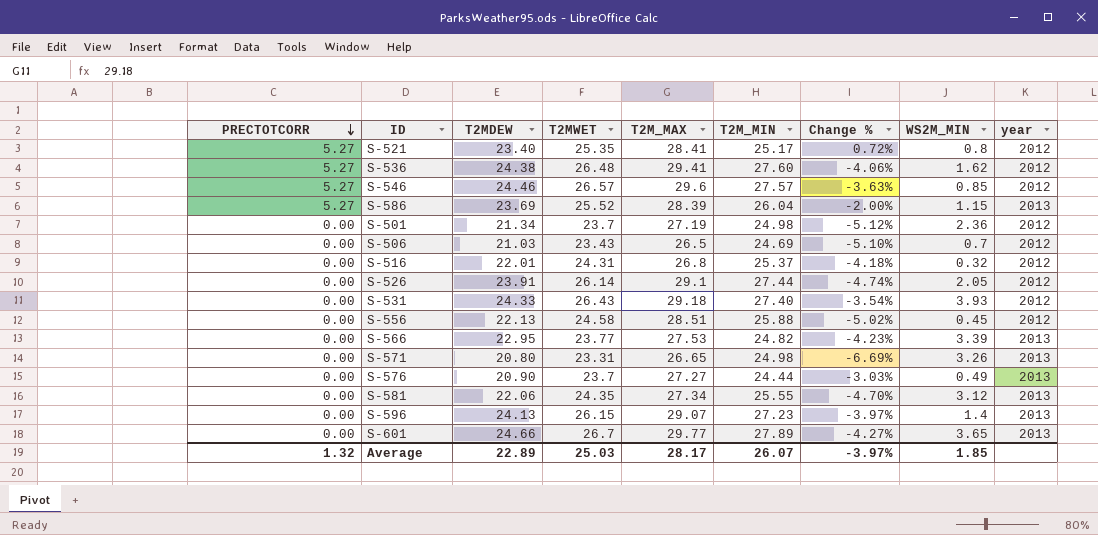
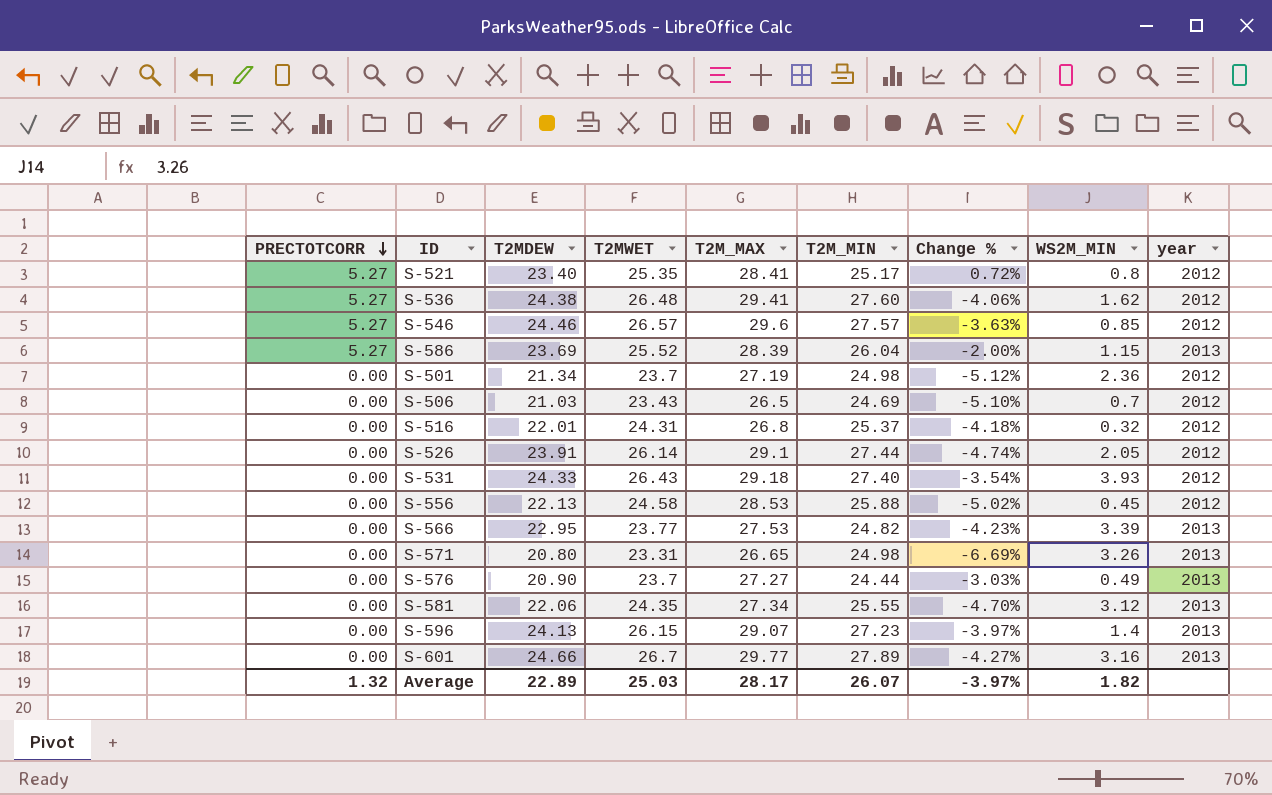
S-556 | T2M_MAX: 28.51 -> 28.53
S-601 | WS2M_MIN: 3.65 -> 3.16
Average | WS2M_MIN: 1.85 -> 1.82

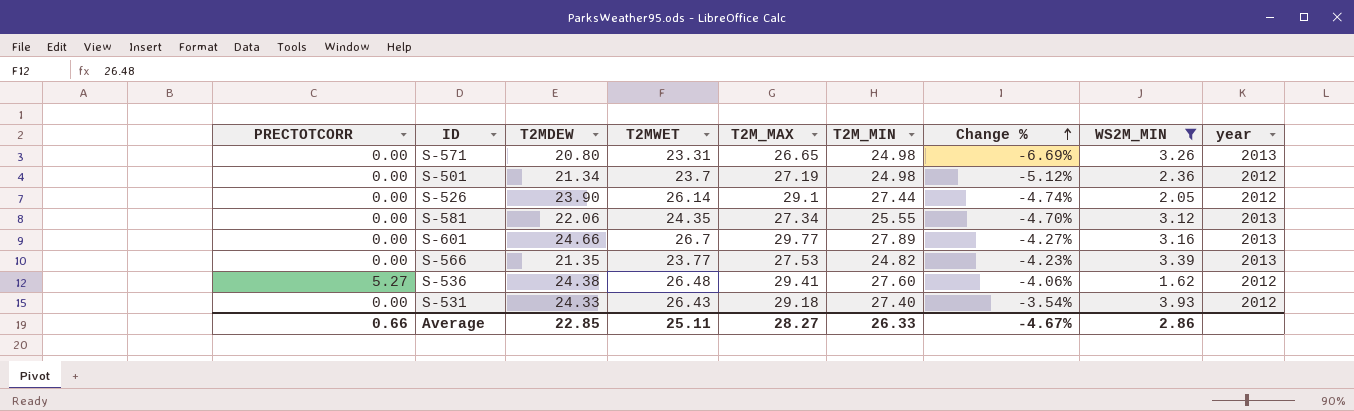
filter: none -> WS2M_MIN >= 1.62
row order: PRECTOTCORR descending -> Change % ascending
S-526 | T2MDEW: 23.91 -> 23.90
S-566 | T2MDEW: 22.95 -> 21.35
Average | PRECTOTCORR: 1.32 -> 0.66
Average | T2MDEW: 22.89 -> 22.85
Average | T2MWET: 25.03 -> 25.11
Average | T2M_MAX: 28.17 -> 28.27
Average | T2M_MIN: 26.07 -> 26.33
Average | Change %: -3.97% -> -4.67%
Average | WS2M_MIN: 1.82 -> 2.86

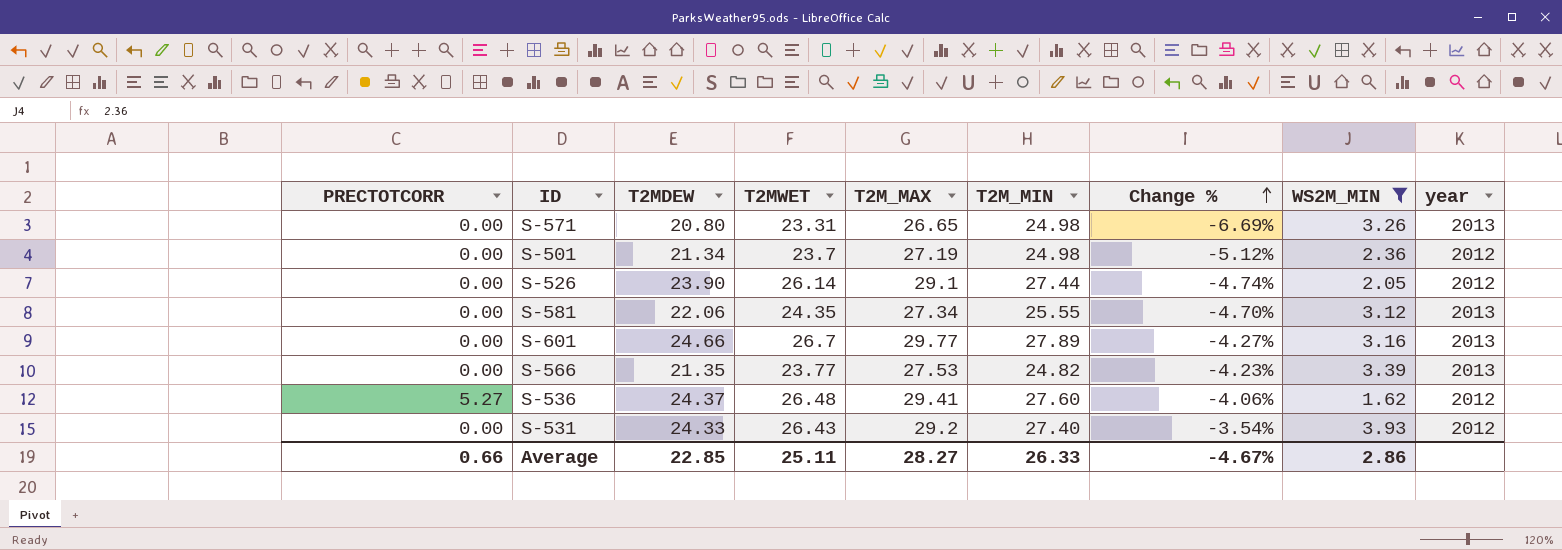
S-536 | T2MDEW: 24.38 -> 24.37
S-531 | T2M_MAX: 29.18 -> 29.2

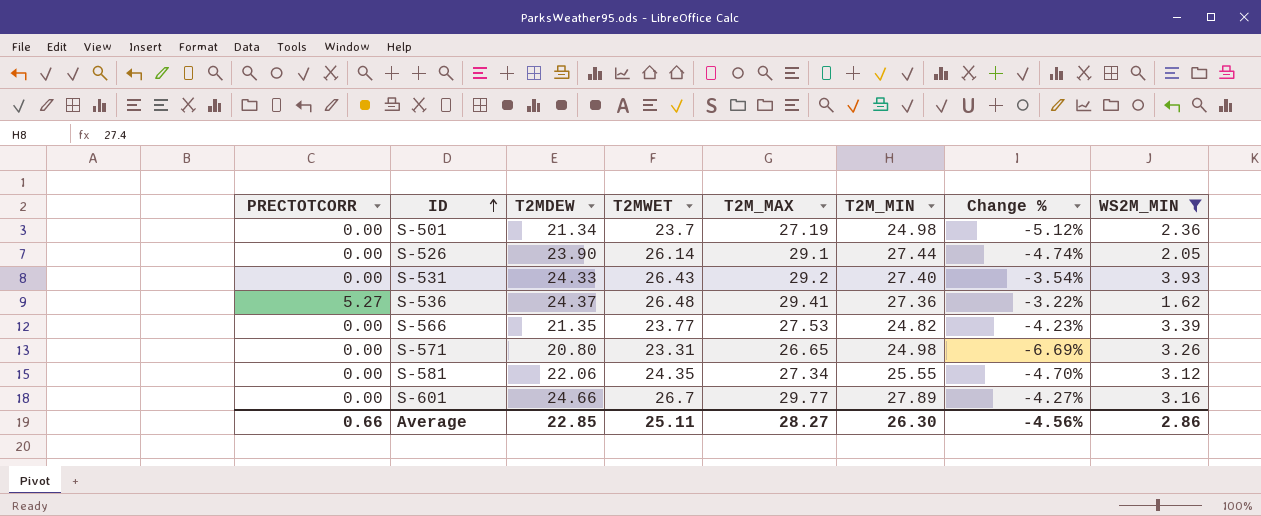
row order: Change % ascending -> ID ascending
column year | position: 9 -> none
S-536 | T2M_MIN: 27.60 -> 27.36
S-536 | Change %: -4.06% -> -3.22%
Average | T2M_MIN: 26.33 -> 26.30
Average | Change %: -4.67% -> -4.56%

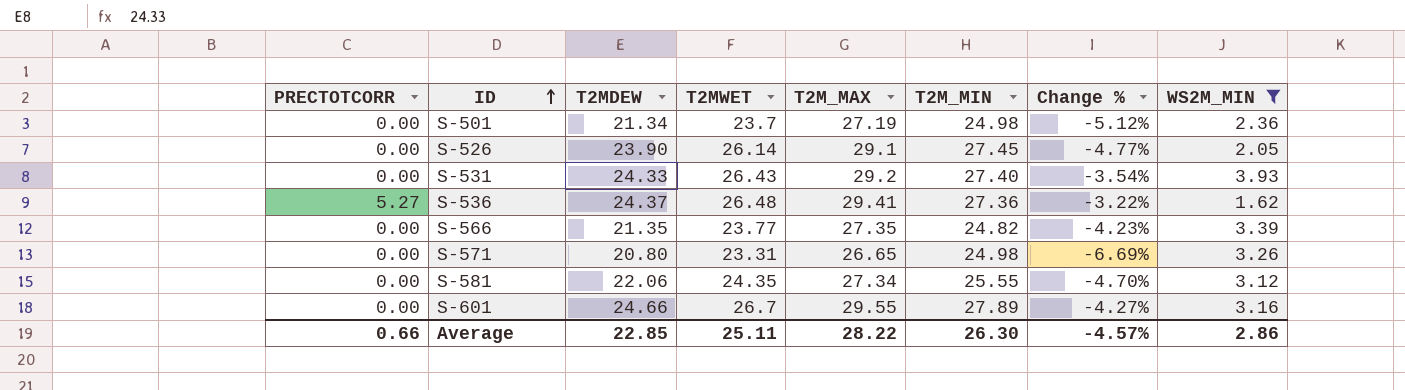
S-526 | T2M_MIN: 27.44 -> 27.45
S-526 | Change %: -4.74% -> -4.77%
S-566 | T2M_MAX: 27.53 -> 27.35
S-601 | T2M_MAX: 29.77 -> 29.55
Average | T2M_MAX: 28.27 -> 28.22
Average | Change %: -4.56% -> -4.57%

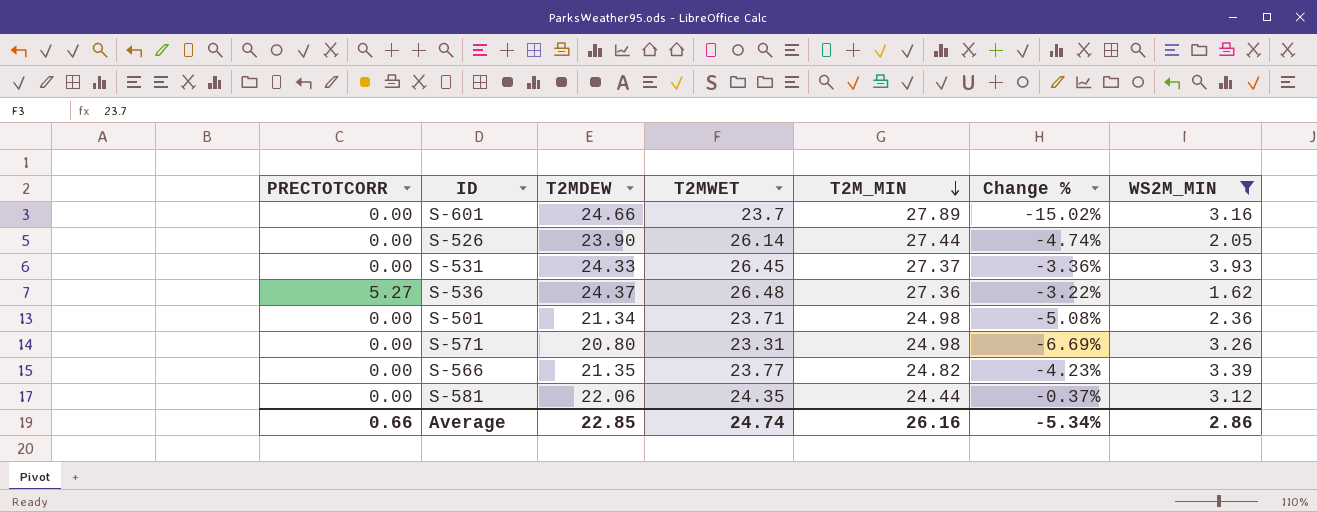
row order: ID ascending -> T2M_MIN descending
column T2M_MAX | position: 5 -> none
S-601 | T2MWET: 26.7 -> 23.7
S-601 | Change %: -4.27% -> -15.02%
S-526 | T2M_MIN: 27.45 -> 27.44
S-526 | Change %: -4.77% -> -4.74%
S-531 | T2MWET: 26.43 -> 26.45
S-531 | T2M_MIN: 27.40 -> 27.37
S-531 | Change %: -3.54% -> -3.36%
S-501 | T2MWET: 23.7 -> 23.71
S-501 | Change %: -5.12% -> -5.08%
S-581 | T2M_MIN: 25.55 -> 24.44
S-581 | Change %: -4.70% -> -0.37%
Average | T2MWET: 25.11 -> 24.74
Average | T2M_MIN: 26.30 -> 26.16
Average | Change %: -4.57% -> -5.34%

